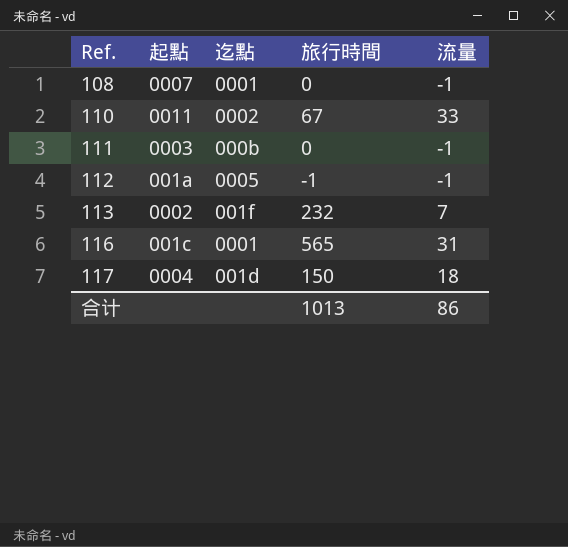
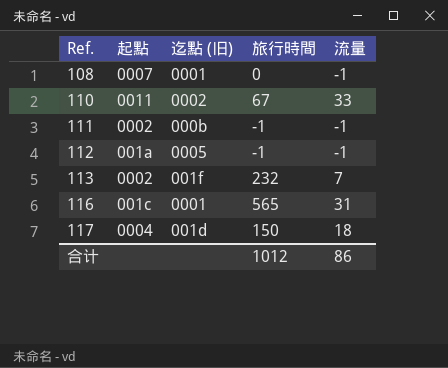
column name: 迄點 -> 迄點 (旧)
111 | 起點: 0003 -> 0002
111 | 旅行時間: 0 -> -1
合计 | 旅行時間: 1013 -> 1012

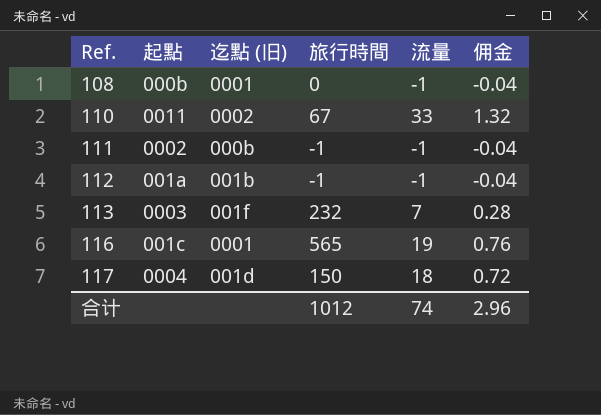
column 佣金 | formula: none -> [流量] * 0.04
108 | 起點: 0007 -> 000b
112 | 迄點 (旧): 0005 -> 001b
113 | 起點: 0002 -> 0003
116 | 流量: 31 -> 19
合计 | 流量: 86 -> 74

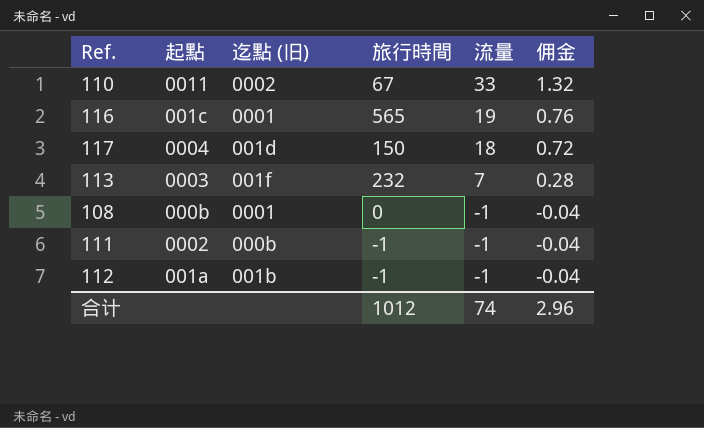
row order: Ref. ascending -> 流量 descending

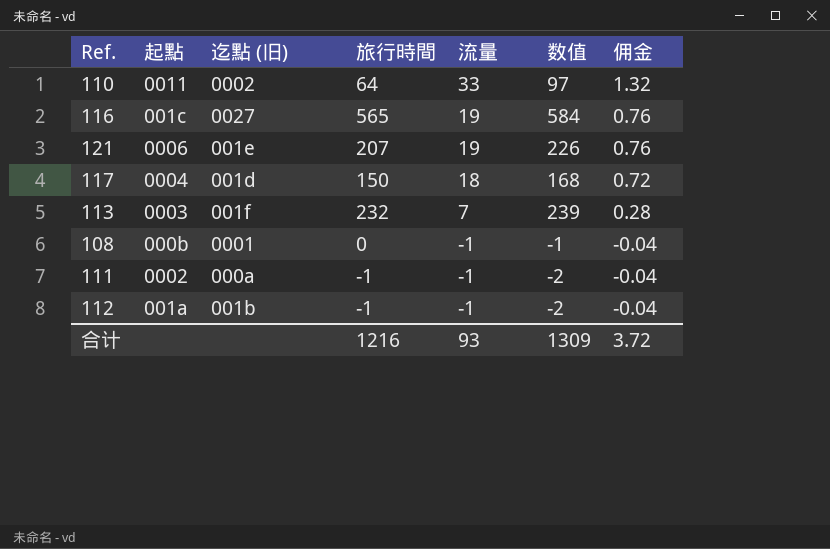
column 数值 | formula: none -> [旅行時間] + [流量]
110 | 旅行時間: 67 -> 64
116 | 迄點 (旧): 0001 -> 0027
row 121: none -> 0006 | 001e | 207 | 19 | 226 | 0.76
111 | 迄點 (旧): 000b -> 000a
合计 | 旅行時間: 1012 -> 1216
合计 | 流量: 74 -> 93
合计 | 佣金: 2.96 -> 3.72

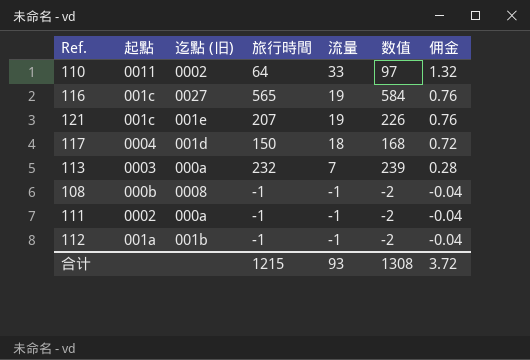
121 | 起點: 0006 -> 001c
113 | 迄點 (旧): 001f -> 000a
108 | 迄點 (旧): 0001 -> 0008
108 | 旅行時間: 0 -> -1
108 | 数值: -1 -> -2
合计 | 旅行時間: 1216 -> 1215
合计 | 数值: 1309 -> 1308

